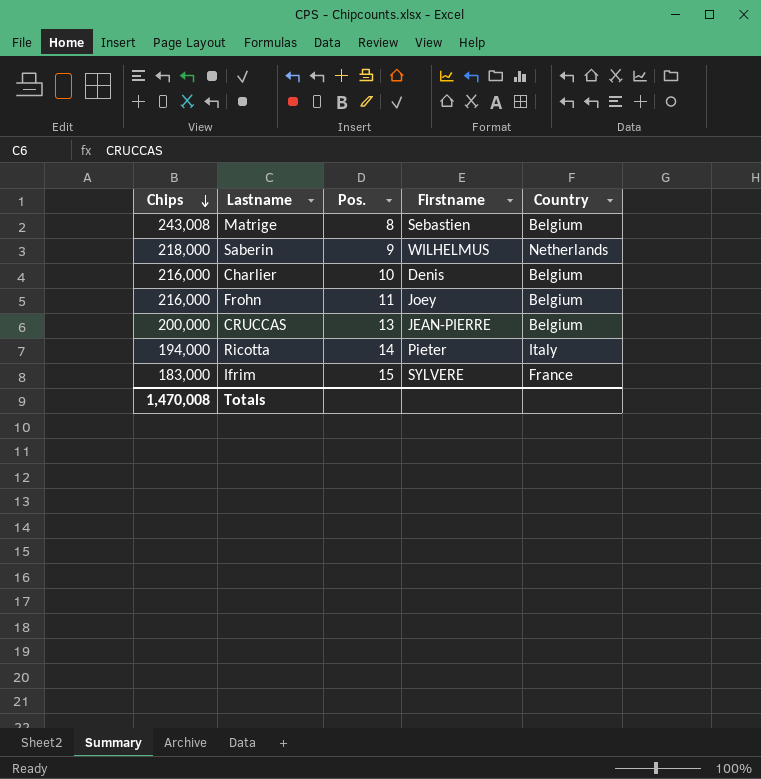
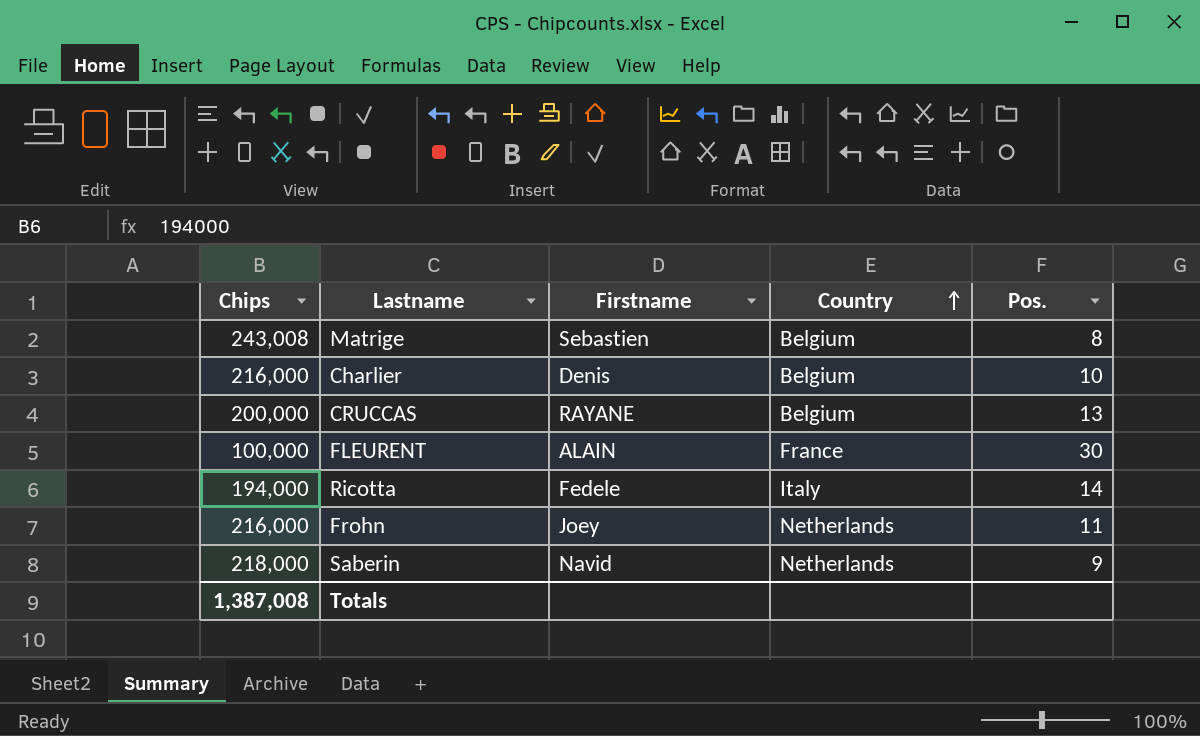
row order: Chips descending -> Country ascending
column Pos. | position: 3 -> 5
row Ifrim: 183,000 | 15 | SYLVERE | France -> none
CRUCCAS | Firstname: JEAN-PIERRE -> RAYANE
row FLEURENT: none -> 100,000 | ALAIN | France | 30
Ricotta | Firstname: Pieter -> Fedele
Frohn | Country: Belgium -> Netherlands
Saberin | Firstname: WILHELMUS -> Navid
Totals | Chips: 1,470,008 -> 1,387,008

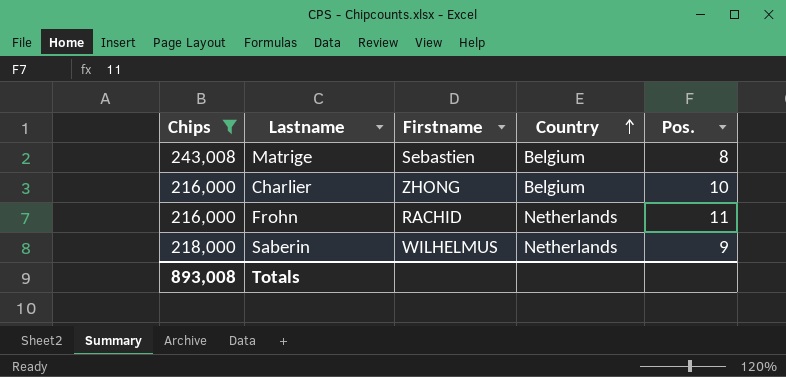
filter: none -> Chips >= 216,000
Charlier | Firstname: Denis -> ZHONG
Frohn | Firstname: Joey -> RACHID
Saberin | Firstname: Navid -> WILHELMUS
Totals | Chips: 1,387,008 -> 893,008

